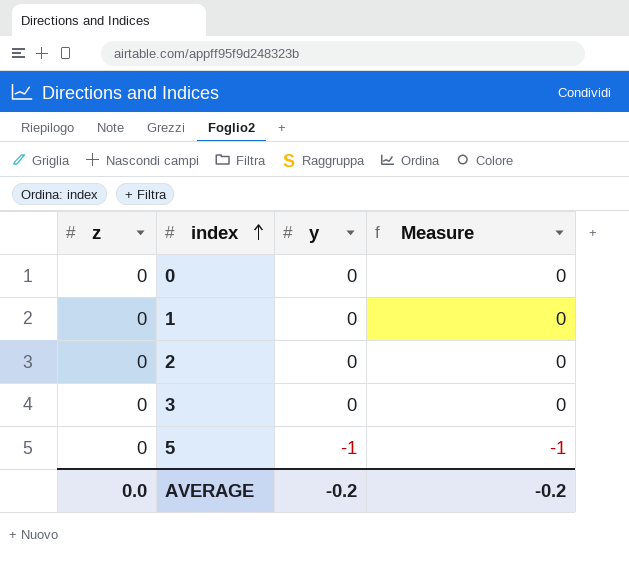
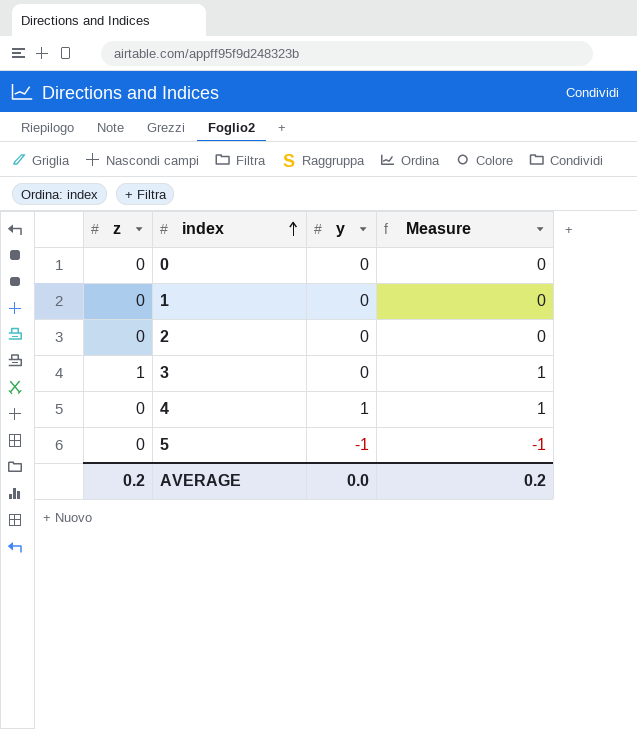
3 | z: 0 -> 1
3 | Measure: 0 -> 1
row 4: none -> 0 | 1 | 1
AVERAGE | z: 0.0 -> 0.2
AVERAGE | y: -0.2 -> 0.0
AVERAGE | Measure: -0.2 -> 0.2

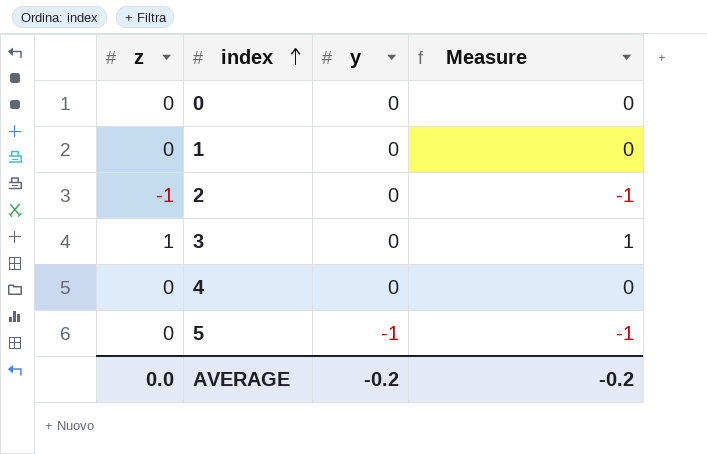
2 | z: 0 -> -1
2 | Measure: 0 -> -1
4 | y: 1 -> 0
4 | Measure: 1 -> 0
AVERAGE | z: 0.2 -> 0.0
AVERAGE | y: 0.0 -> -0.2
AVERAGE | Measure: 0.2 -> -0.2

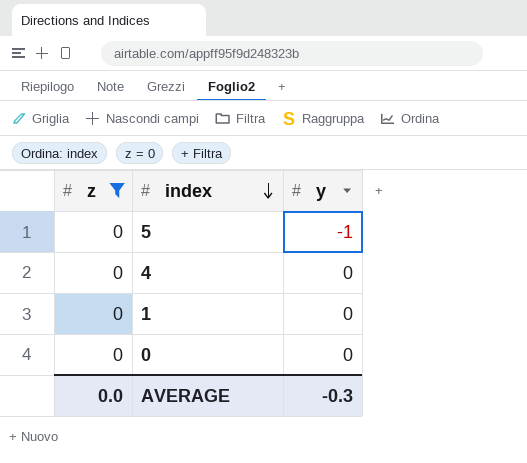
filter: none -> z = 0
row order: index ascending -> index descending
column Measure | formula: [z] + [y] -> none
AVERAGE | y: -0.2 -> -0.3

